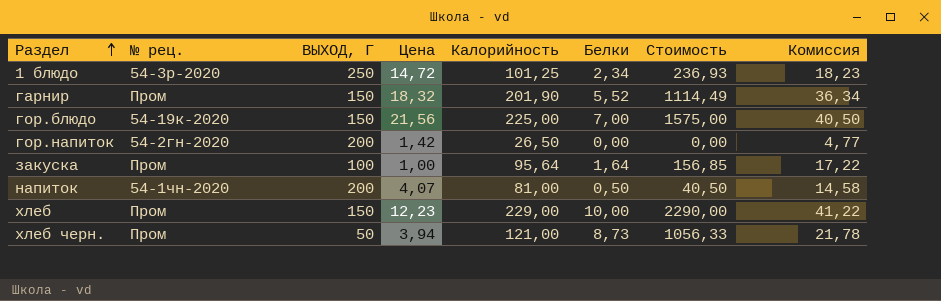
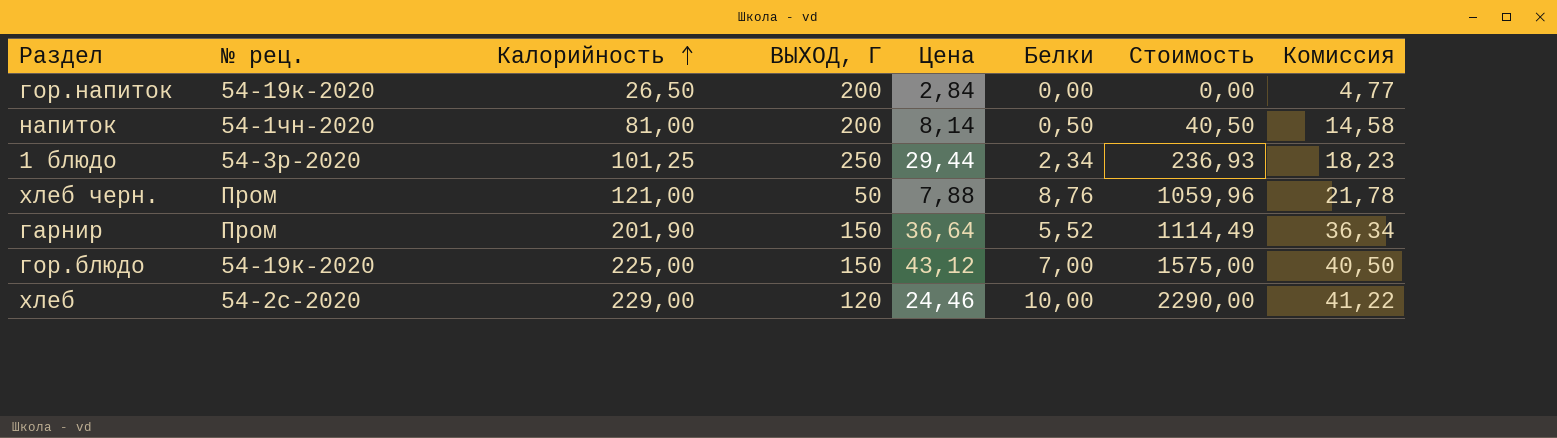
row order: Раздел ascending -> Калорийность ascending
column Калорийность | position: 5 -> 3
row закуска: Пром | 100 | 1,00 | 95,64 | 1,64 | 156,85 | 17,22 -> none
гор.напиток | № рец.: 54-2гн-2020 -> 54-19к-2020
гор.напиток | Цена: 1,42 -> 2,84
напиток | Цена: 4,07 -> 8,14
1 блюдо | Цена: 14,72 -> 29,44
хлеб черн. | Цена: 3,94 -> 7,88
хлеб черн. | Белки: 8,73 -> 8,76
хлеб черн. | Стоимость: 1056,33 -> 1059,96
гарнир | Цена: 18,32 -> 36,64
гор.блюдо | Цена: 21,56 -> 43,12
хлеб | № рец.: Пром -> 54-2с-2020
хлеб | ВЫХОД, Г: 150 -> 120
хлеб | Цена: 12,23 -> 24,46

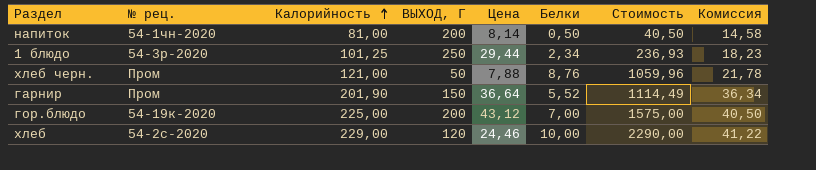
row гор.напиток: 54-19к-2020 | 26,50 | 200 | 2,84 | 0,00 | 0,00 | 4,77 -> none
гор.блюдо | ВЫХОД, Г: 150 -> 200

